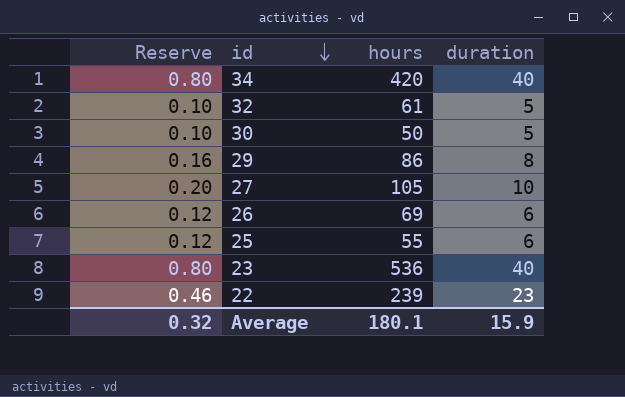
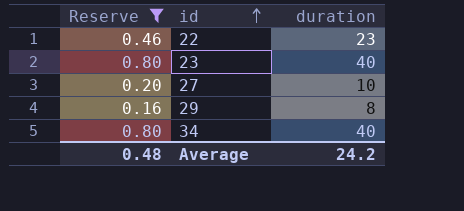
filter: none -> Reserve >= 0.16
row order: id descending -> id ascending
column hours | position: 3 -> none
Average | Reserve: 0.32 -> 0.48
Average | duration: 15.9 -> 24.2

